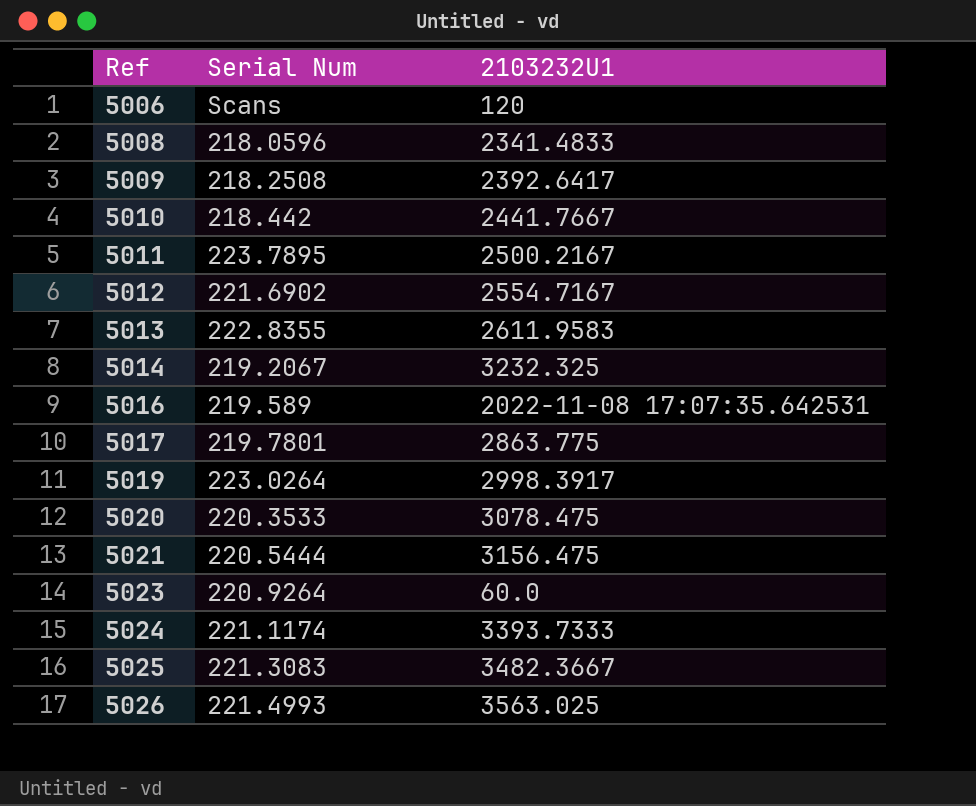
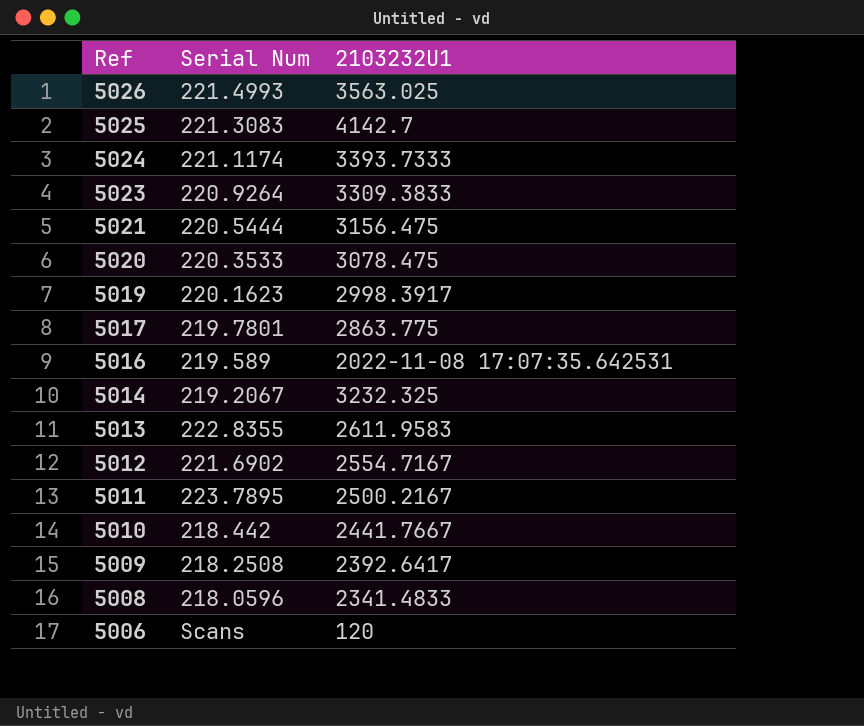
row order: Ref ascending -> Ref descending
5025 | 2103232U1: 3482.3667 -> 4142.7
5023 | 2103232U1: 60.0 -> 3309.3833
5019 | Serial Num: 223.0264 -> 220.1623

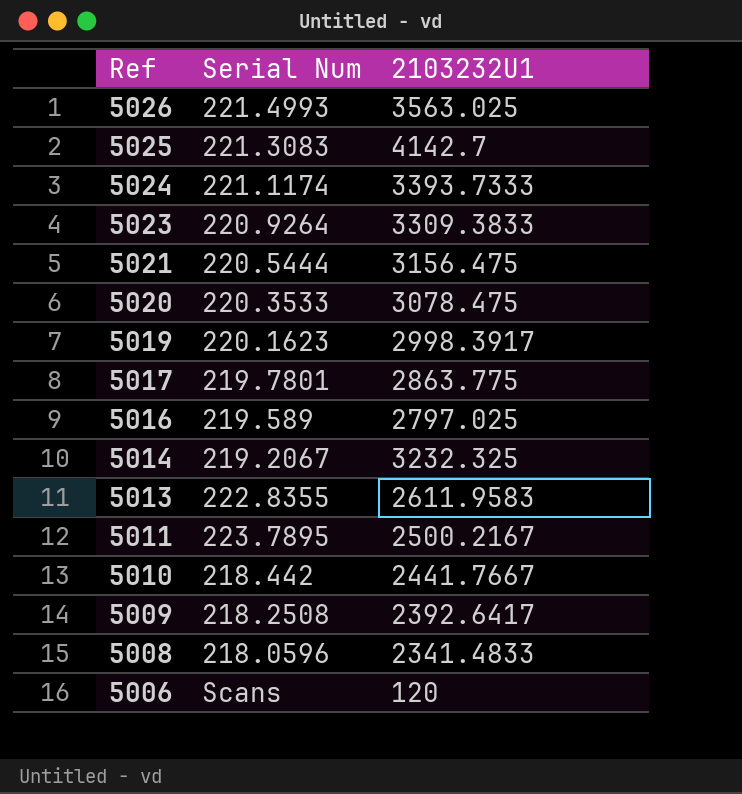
row 5012: 221.6902 | 2554.7167 -> none
5016 | 2103232U1: 2022-11-08 17:07:35.642531 -> 2797.025

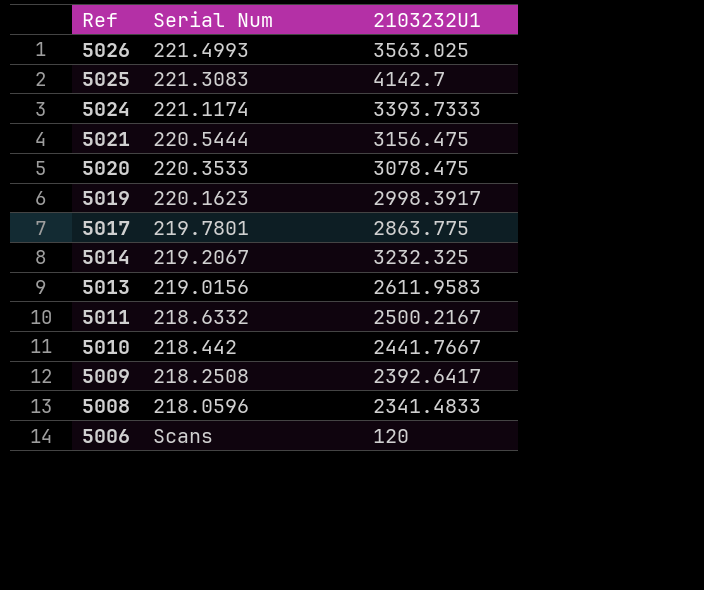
row 5023: 220.9264 | 3309.3833 -> none
row 5016: 219.589 | 2797.025 -> none
5013 | Serial Num: 222.8355 -> 219.0156
5011 | Serial Num: 223.7895 -> 218.6332

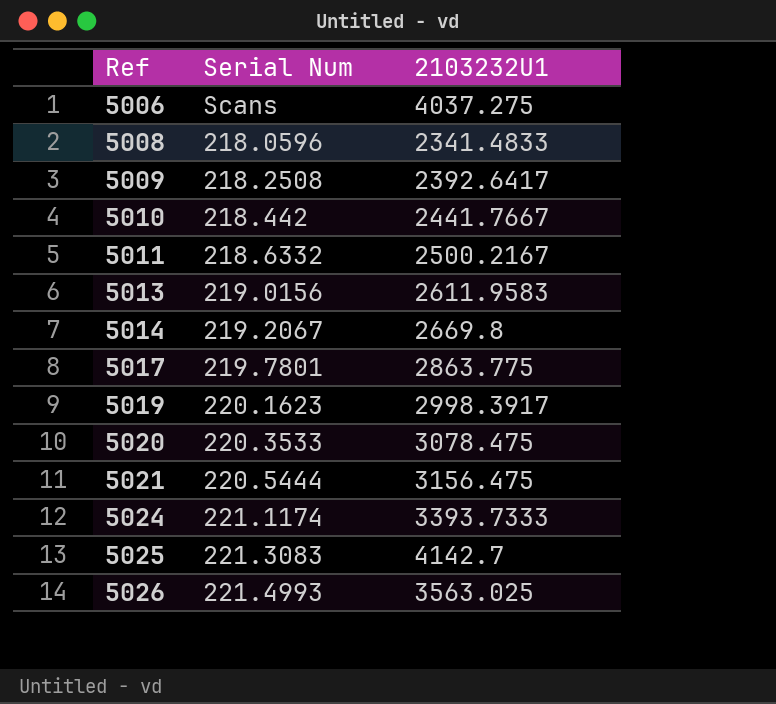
row order: Ref descending -> Ref ascending
5006 | 2103232U1: 120 -> 4037.275
5014 | 2103232U1: 3232.325 -> 2669.8

